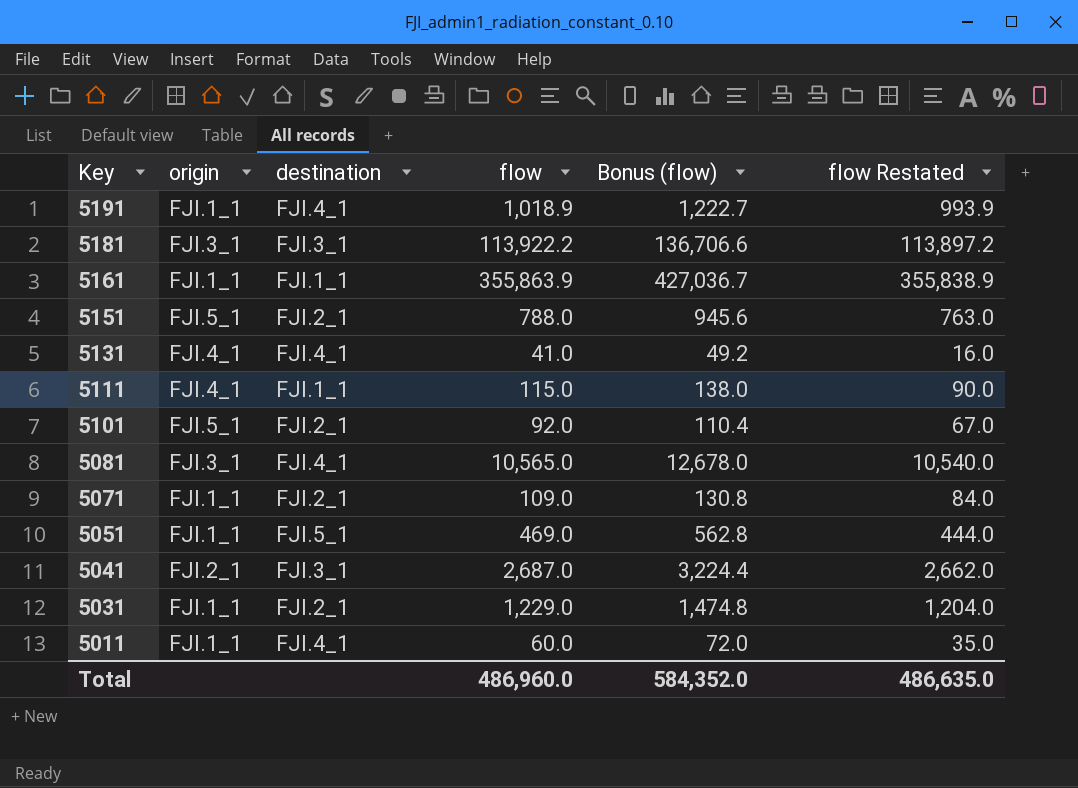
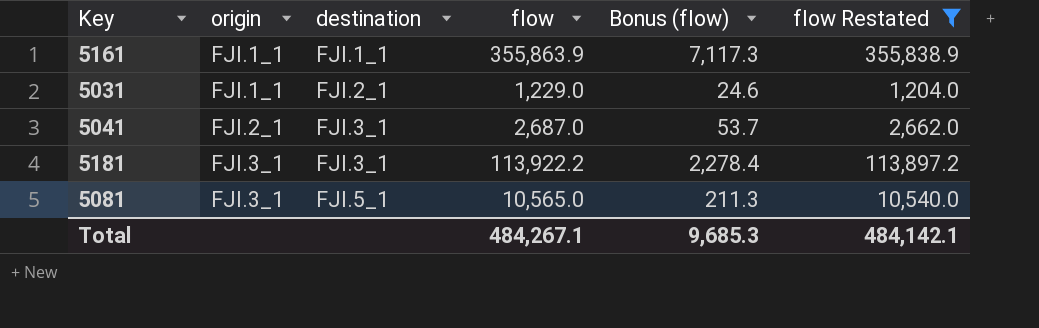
filter: none -> flow Restated >= 1,204.0
row order: Key descending -> origin ascending
column Bonus (flow) | formula: [flow] * 1.2 -> [flow] * 0.02
5081 | destination: FJI.4_1 -> FJI.5_1
Total | flow: 486,960.0 -> 484,267.1
Total | Bonus (flow): 584,352.0 -> 9,685.3
Total | flow Restated: 486,635.0 -> 484,142.1

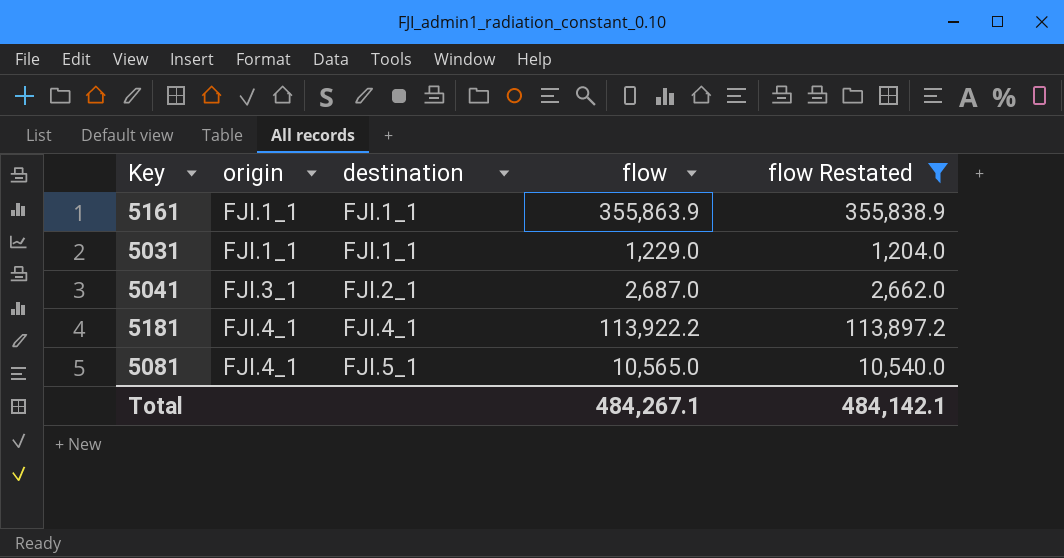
column Bonus (flow) | formula: [flow] * 0.02 -> none
5031 | destination: FJI.2_1 -> FJI.1_1
5041 | origin: FJI.2_1 -> FJI.3_1
5041 | destination: FJI.3_1 -> FJI.2_1
5181 | origin: FJI.3_1 -> FJI.4_1
5181 | destination: FJI.3_1 -> FJI.4_1
5081 | origin: FJI.3_1 -> FJI.4_1

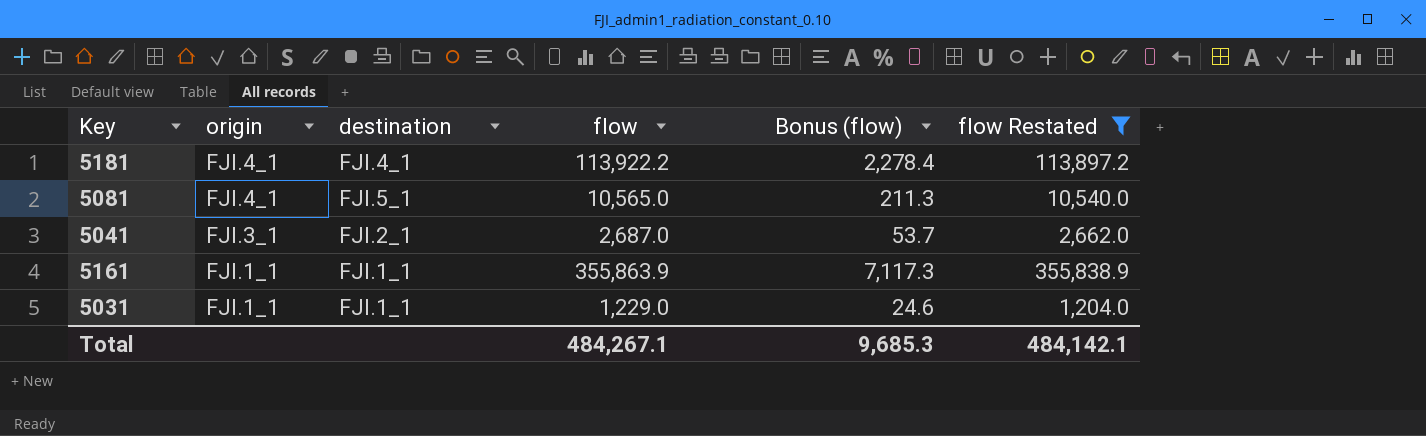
row order: origin ascending -> origin descending
column Bonus (flow) | formula: none -> [flow] * 0.02

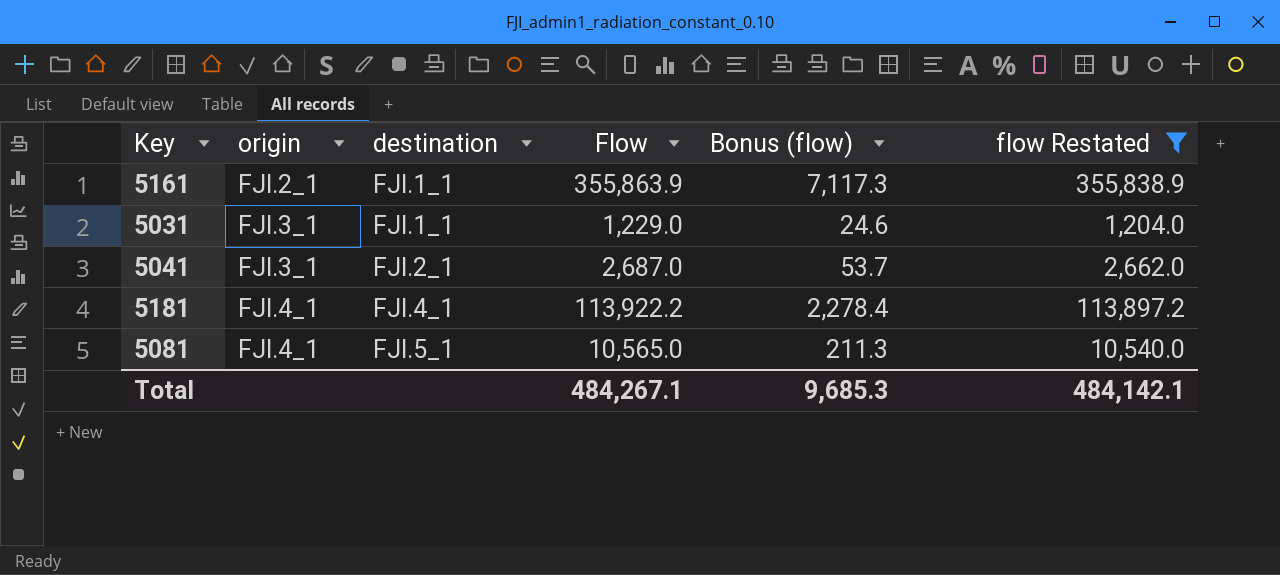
row order: origin descending -> origin ascending
column name: flow -> Flow
5161 | origin: FJI.1_1 -> FJI.2_1
5031 | origin: FJI.1_1 -> FJI.3_1

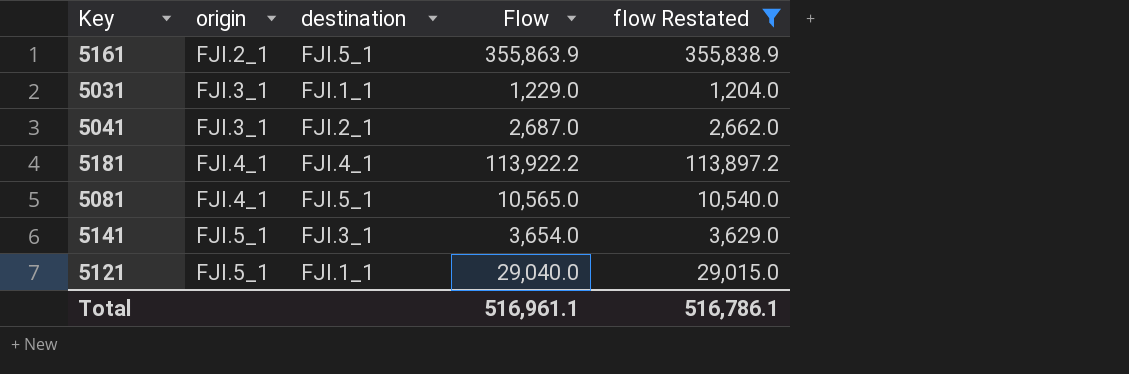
column Bonus (flow) | formula: [Flow] * 0.02 -> none
5161 | destination: FJI.1_1 -> FJI.5_1
row 5141: none -> FJI.5_1 | FJI.3_1 | 3,654.0 | 3,629.0
row 5121: none -> FJI.5_1 | FJI.1_1 | 29,040.0 | 29,015.0
Total | Flow: 484,267.1 -> 516,961.1
Total | flow Restated: 484,142.1 -> 516,786.1

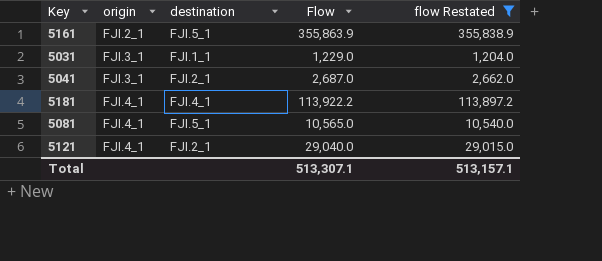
row 5141: FJI.5_1 | FJI.3_1 | 3,654.0 | 3,629.0 -> none
5121 | origin: FJI.5_1 -> FJI.4_1
5121 | destination: FJI.1_1 -> FJI.2_1
Total | Flow: 516,961.1 -> 513,307.1
Total | flow Restated: 516,786.1 -> 513,157.1

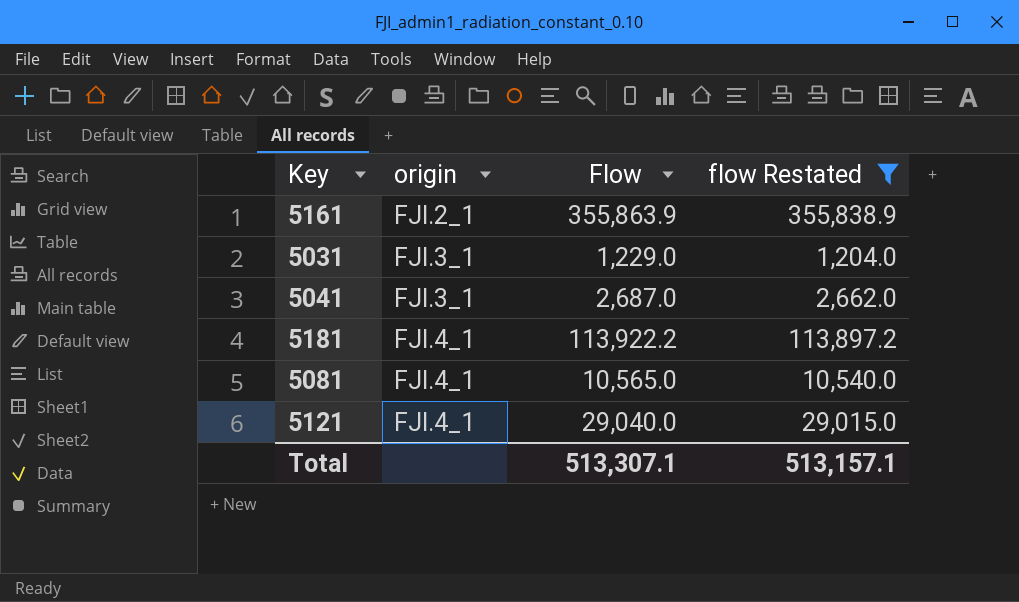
column destination | position: 3 -> none

